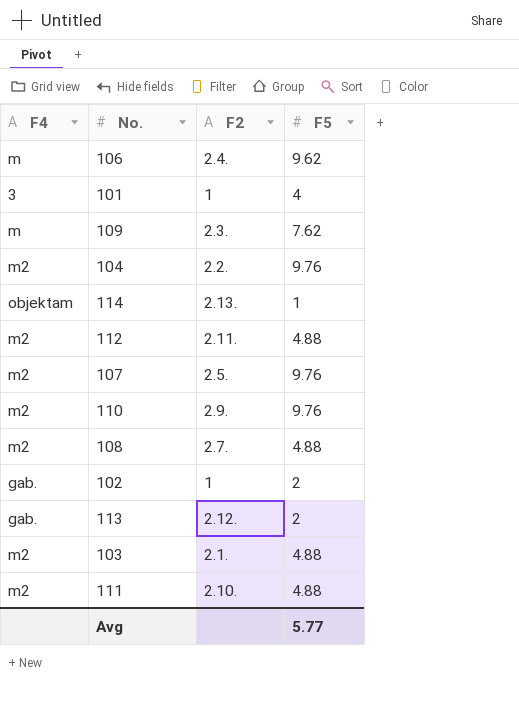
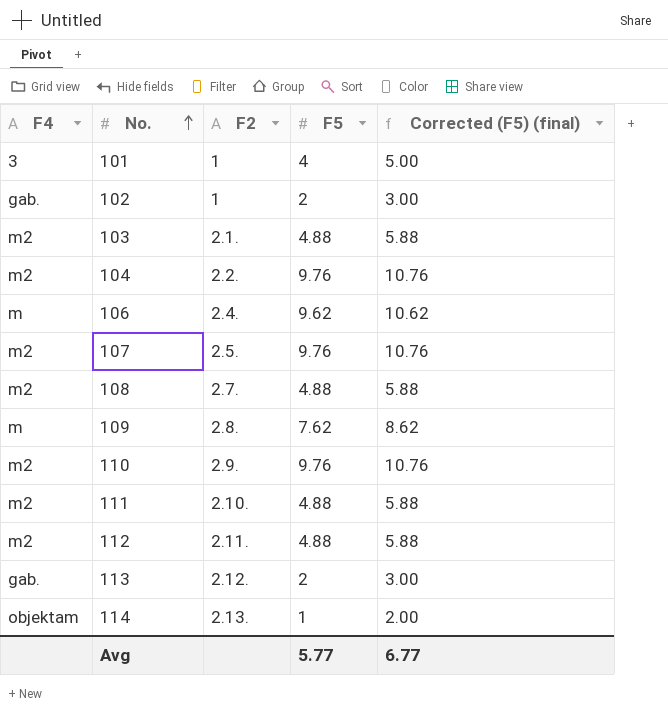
row order: none -> No. ascending
column Corrected (F5) (final) | formula: none -> [F5] + 1
109 | F2: 2.3. -> 2.8.

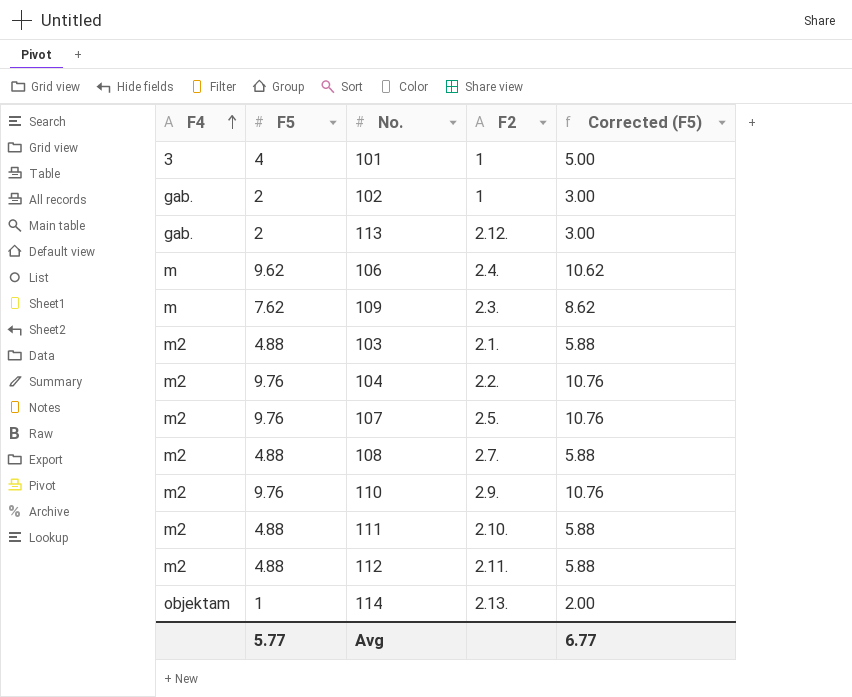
row order: No. ascending -> F4 ascending
column F5 | position: 4 -> 2
column name: Corrected (F5) (final) -> Corrected (F5)
109 | F2: 2.8. -> 2.3.

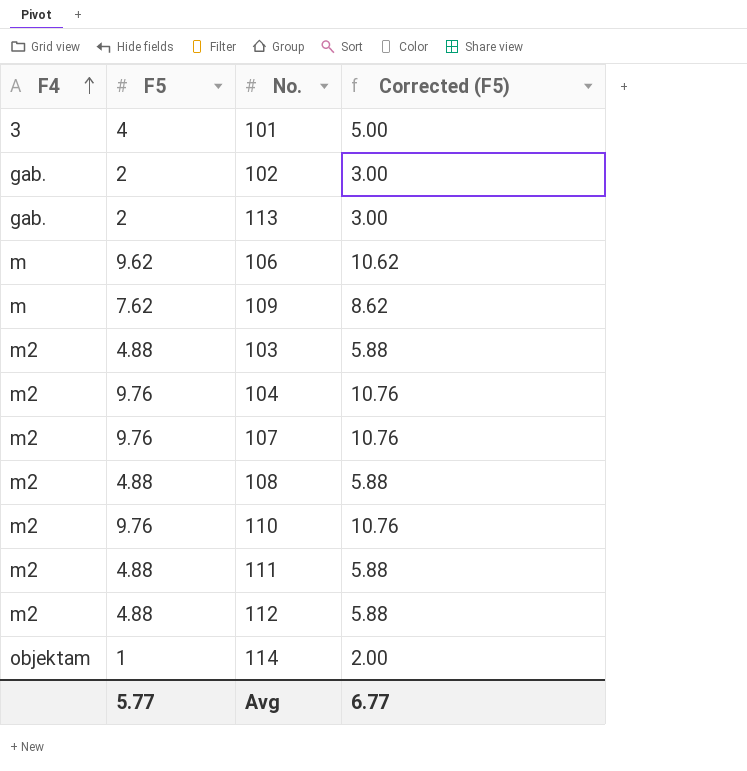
column F2 | position: 4 -> none

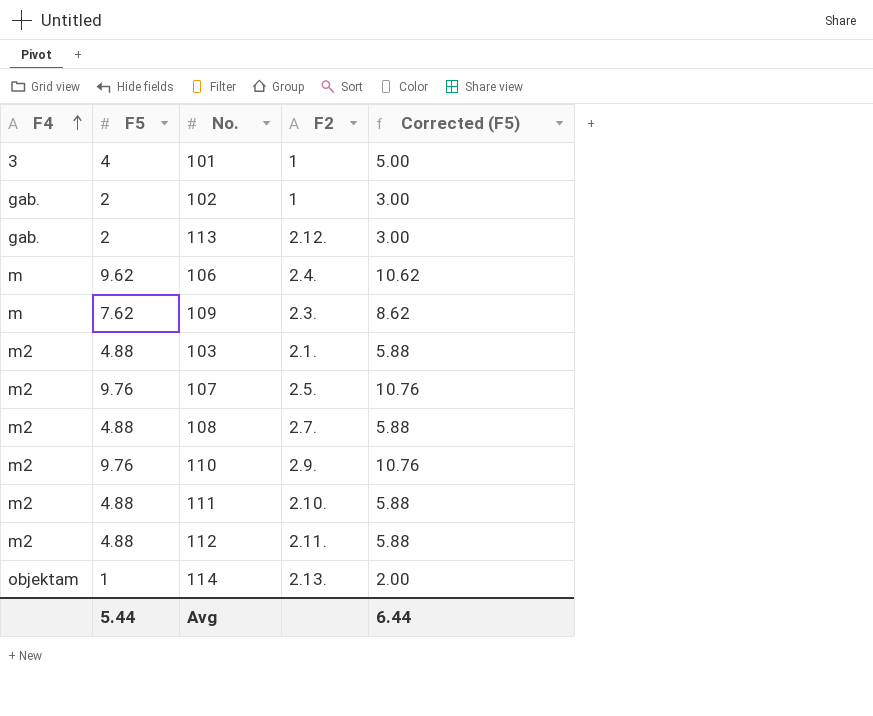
column F2 | position: none -> 4
row 104: m2 | 9.76 | 10.76 -> none
Avg | F5: 5.77 -> 5.44
Avg | Corrected (F5): 6.77 -> 6.44

